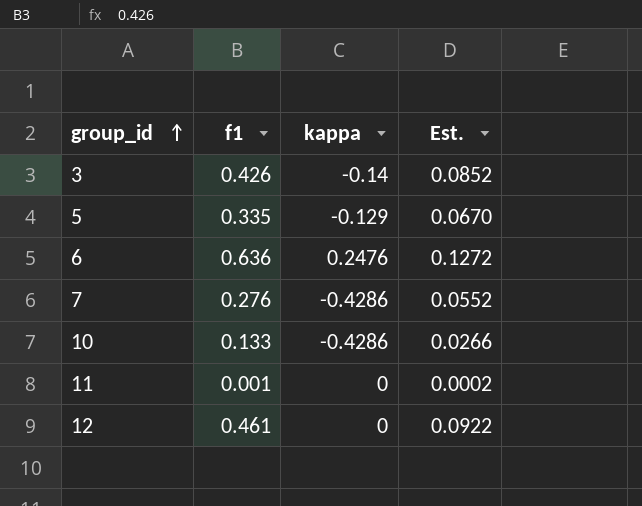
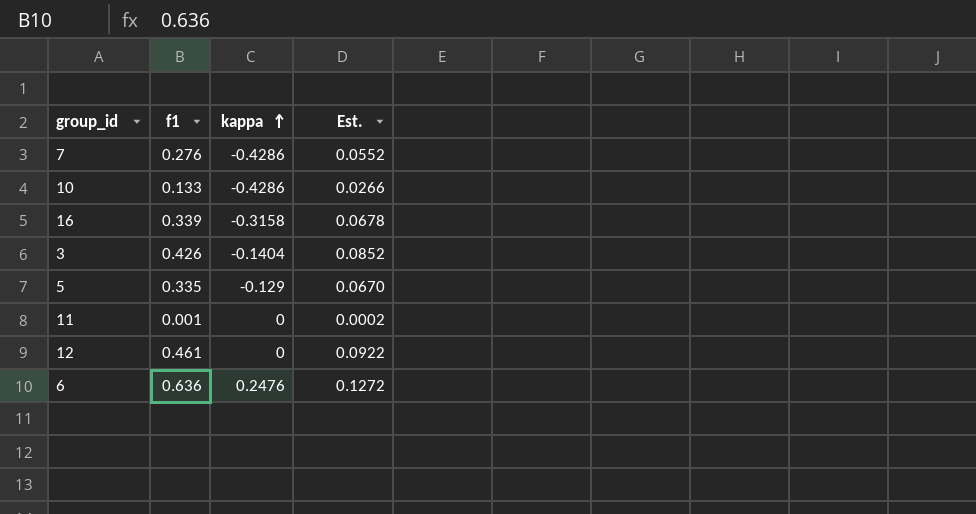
row order: group_id ascending -> kappa ascending
row 16: none -> 0.339 | -0.3158 | 0.0678
3 | kappa: -0.14 -> -0.1404

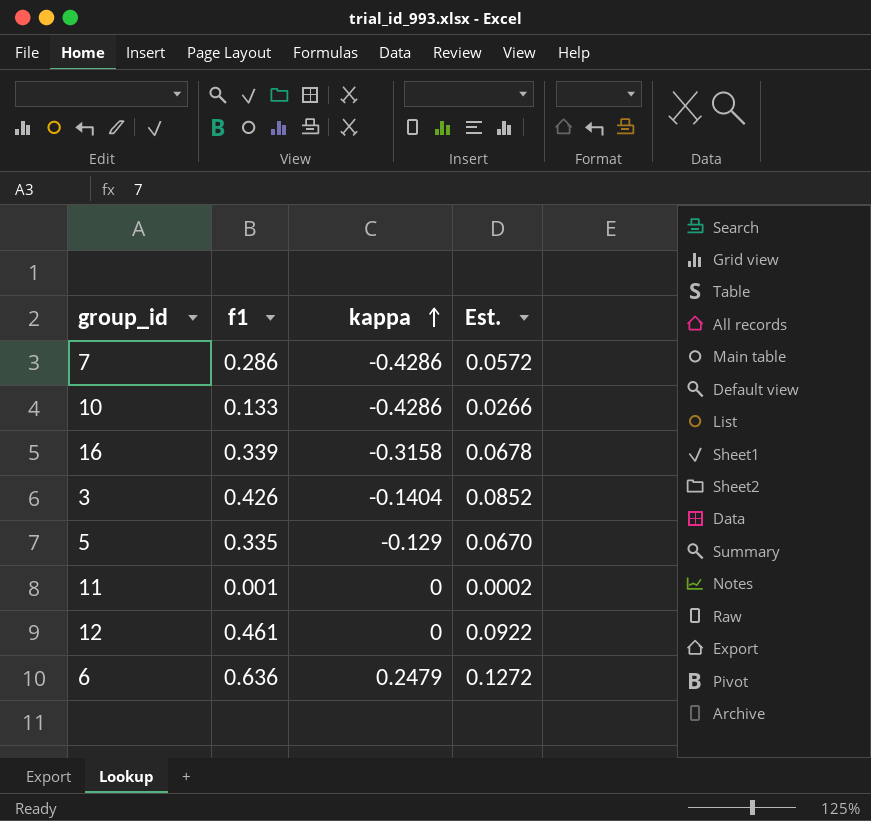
7 | f1: 0.276 -> 0.286
7 | Est.: 0.0552 -> 0.0572
6 | kappa: 0.2476 -> 0.2479

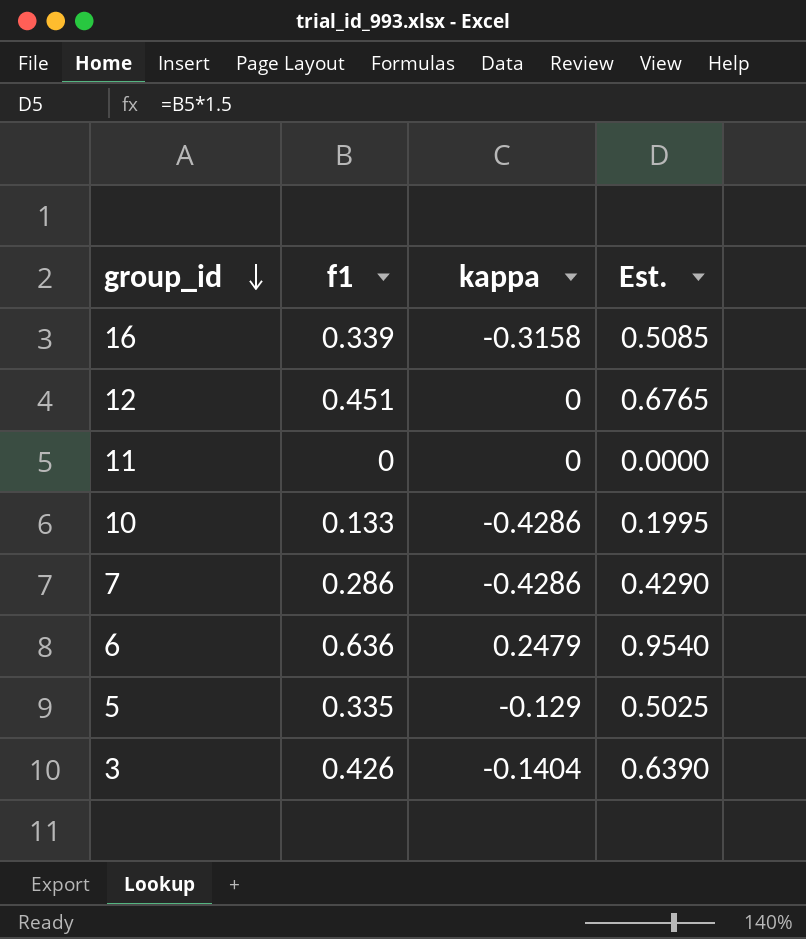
row order: kappa ascending -> group_id descending
column Est. | formula: [f1] * 0.2 -> [f1] * 1.5
12 | f1: 0.461 -> 0.451
11 | f1: 0.001 -> 0

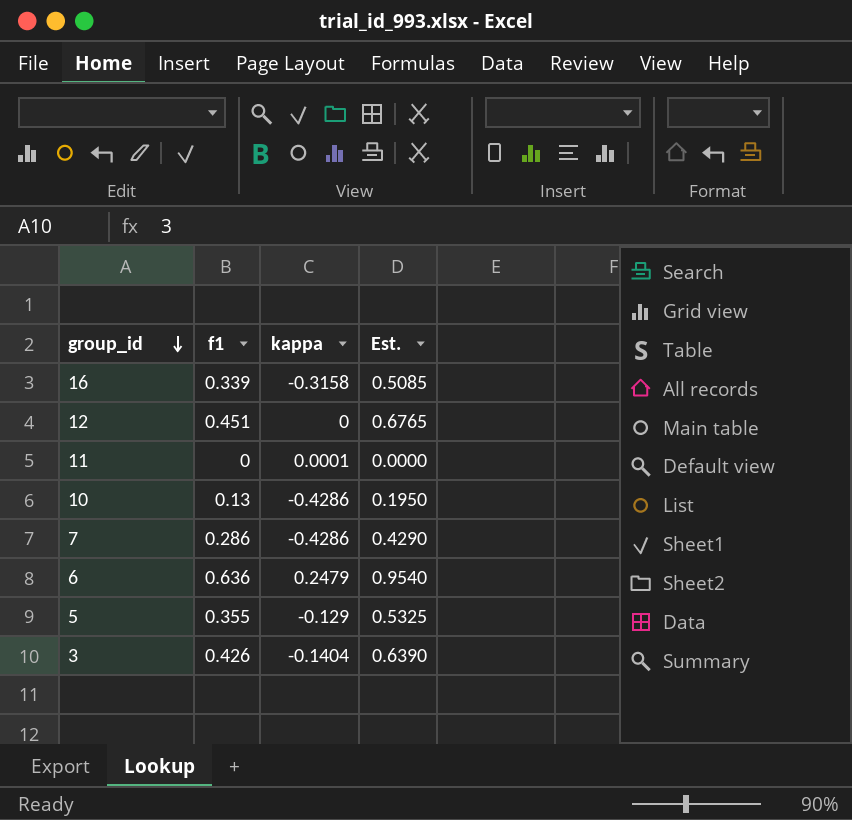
11 | kappa: 0 -> 0.0001
10 | f1: 0.133 -> 0.13
10 | Est.: 0.1995 -> 0.1950
5 | f1: 0.335 -> 0.355
5 | Est.: 0.5025 -> 0.5325

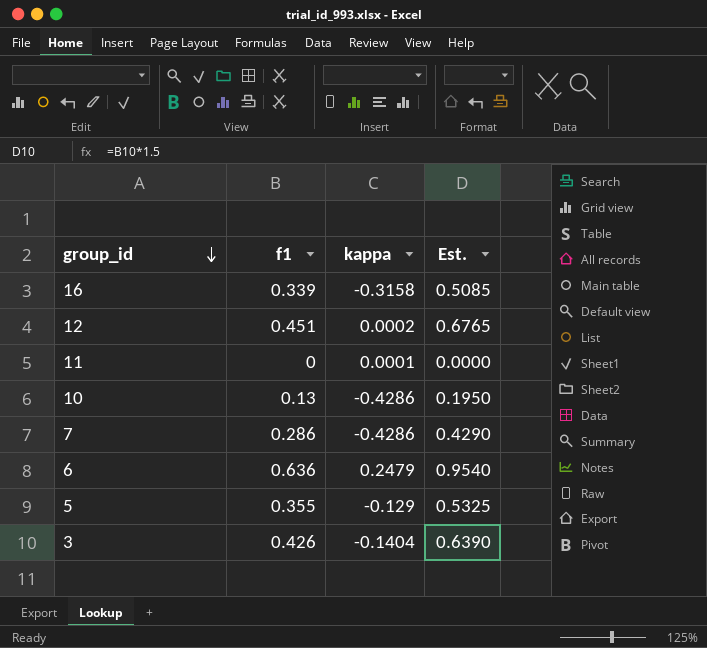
12 | kappa: 0 -> 0.0002

